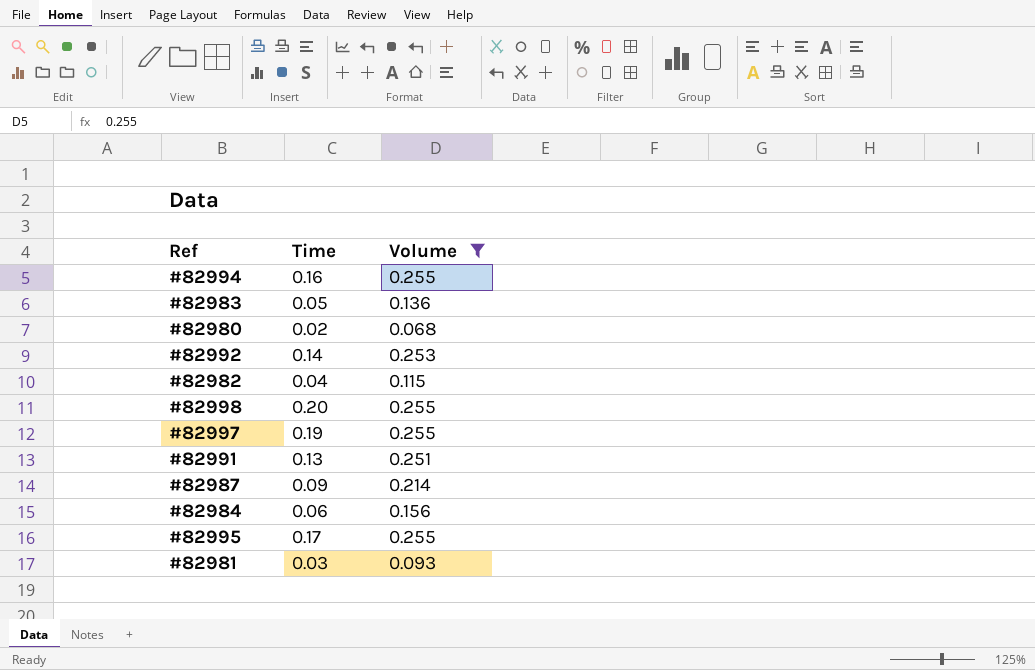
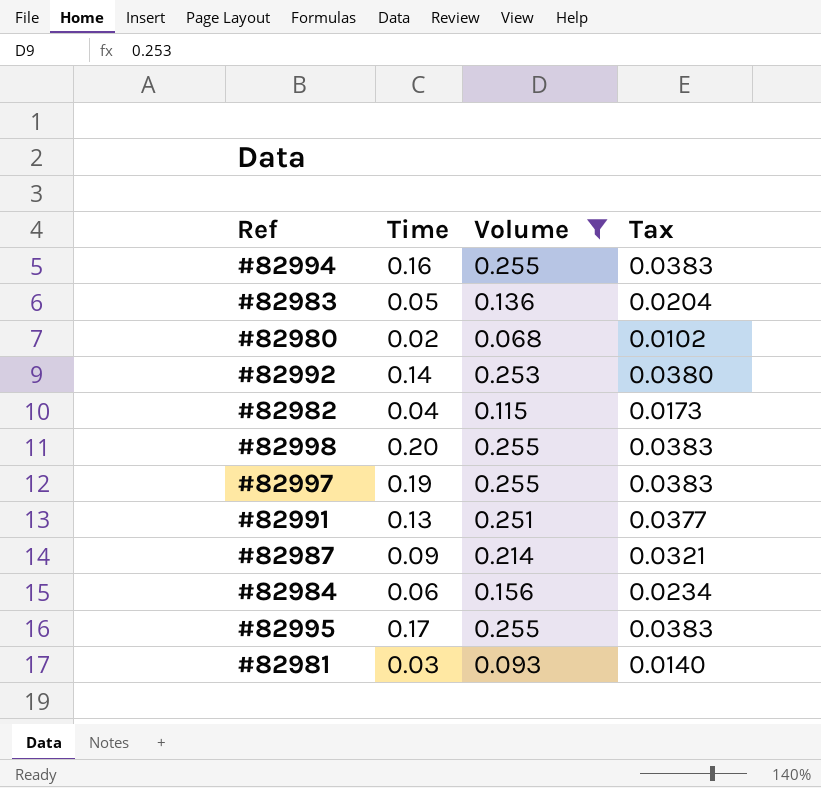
column Tax | formula: none -> [Volume] * 0.15

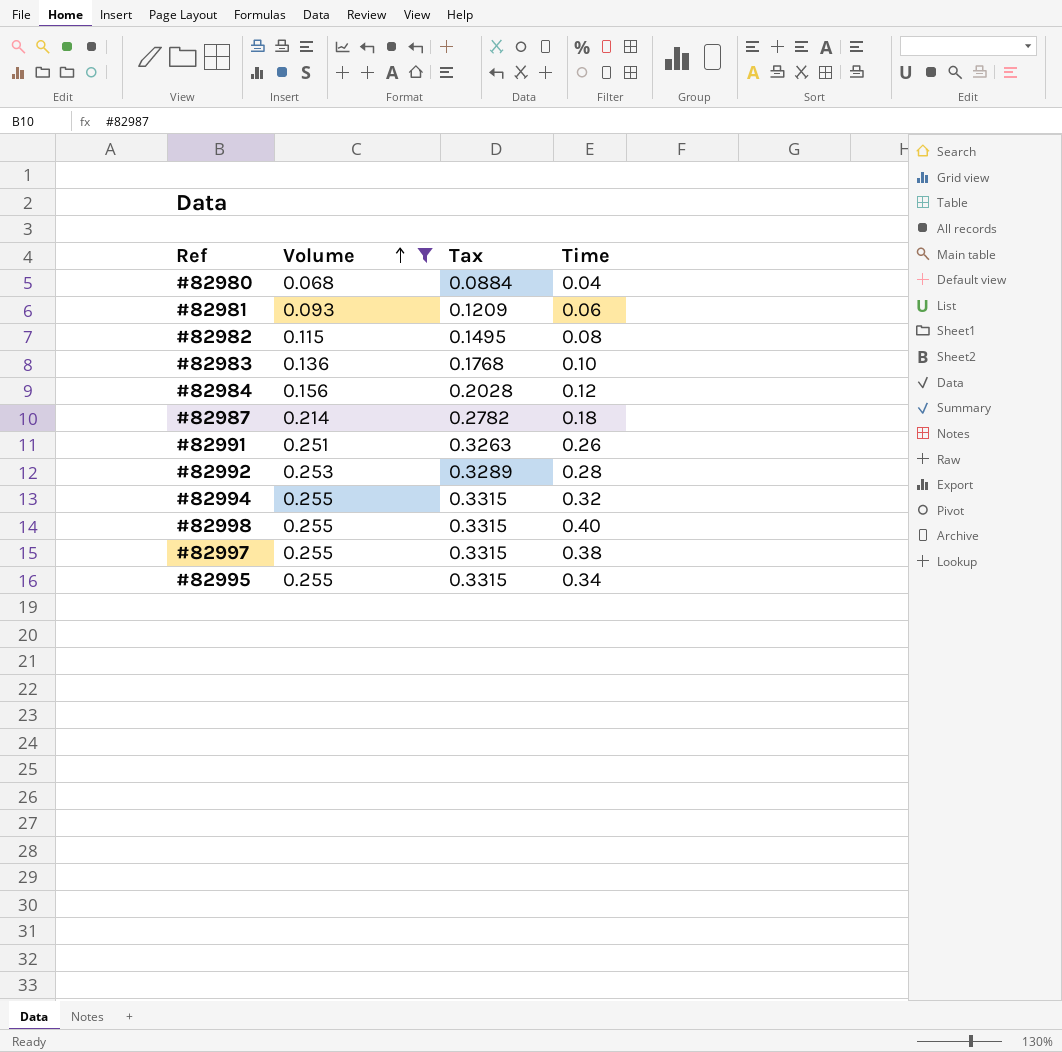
row order: none -> Volume ascending
column Tax | formula: [Volume] * 0.15 -> [Volume] * 1.3
column Time | position: 2 -> 4
#82980 | Time: 0.02 -> 0.04
#82981 | Time: 0.03 -> 0.06
#82982 | Time: 0.04 -> 0.08
#82983 | Time: 0.05 -> 0.10
#82984 | Time: 0.06 -> 0.12
#82987 | Time: 0.09 -> 0.18
#82991 | Time: 0.13 -> 0.26
#82992 | Time: 0.14 -> 0.28
#82994 | Time: 0.16 -> 0.32
#82998 | Time: 0.20 -> 0.40
#82997 | Time: 0.19 -> 0.38
#82995 | Time: 0.17 -> 0.34

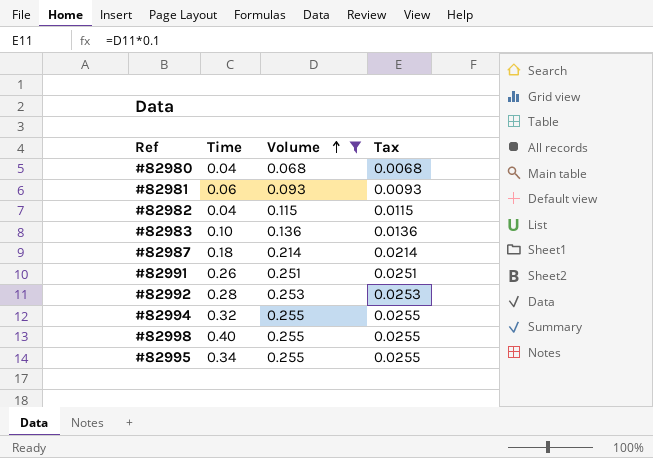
column Time | position: 4 -> 2
column Tax | formula: [Volume] * 1.3 -> [Volume] * 0.1
row #82984: 0.156 | 0.2028 | 0.12 -> none
row #82997: 0.255 | 0.3315 | 0.38 -> none
#82982 | Time: 0.08 -> 0.04

